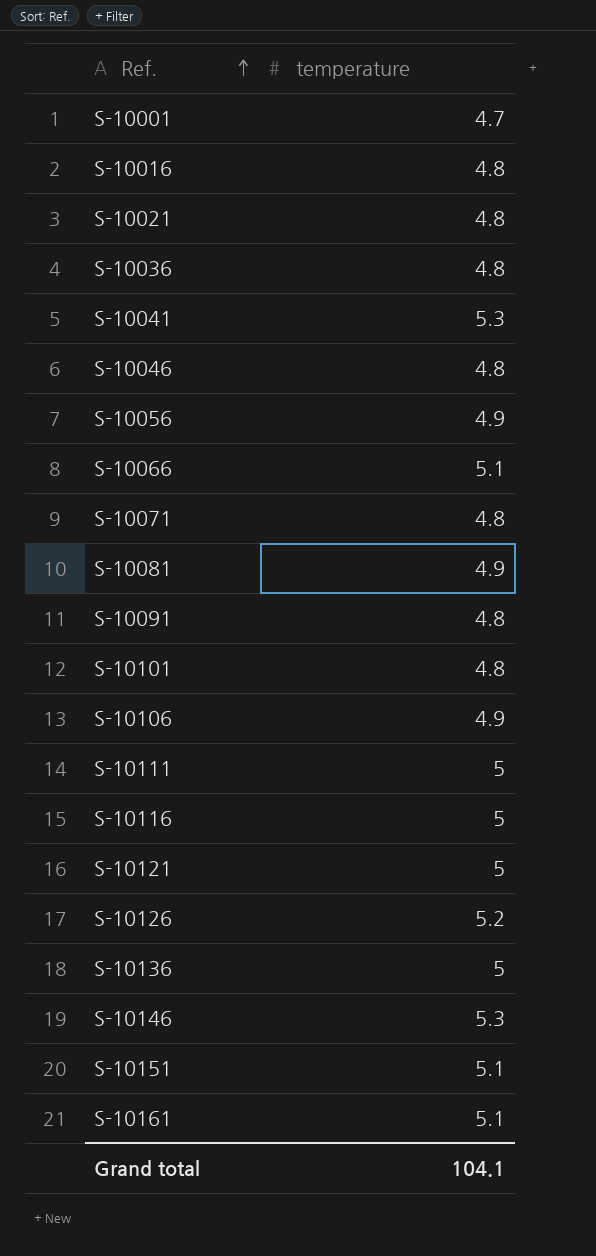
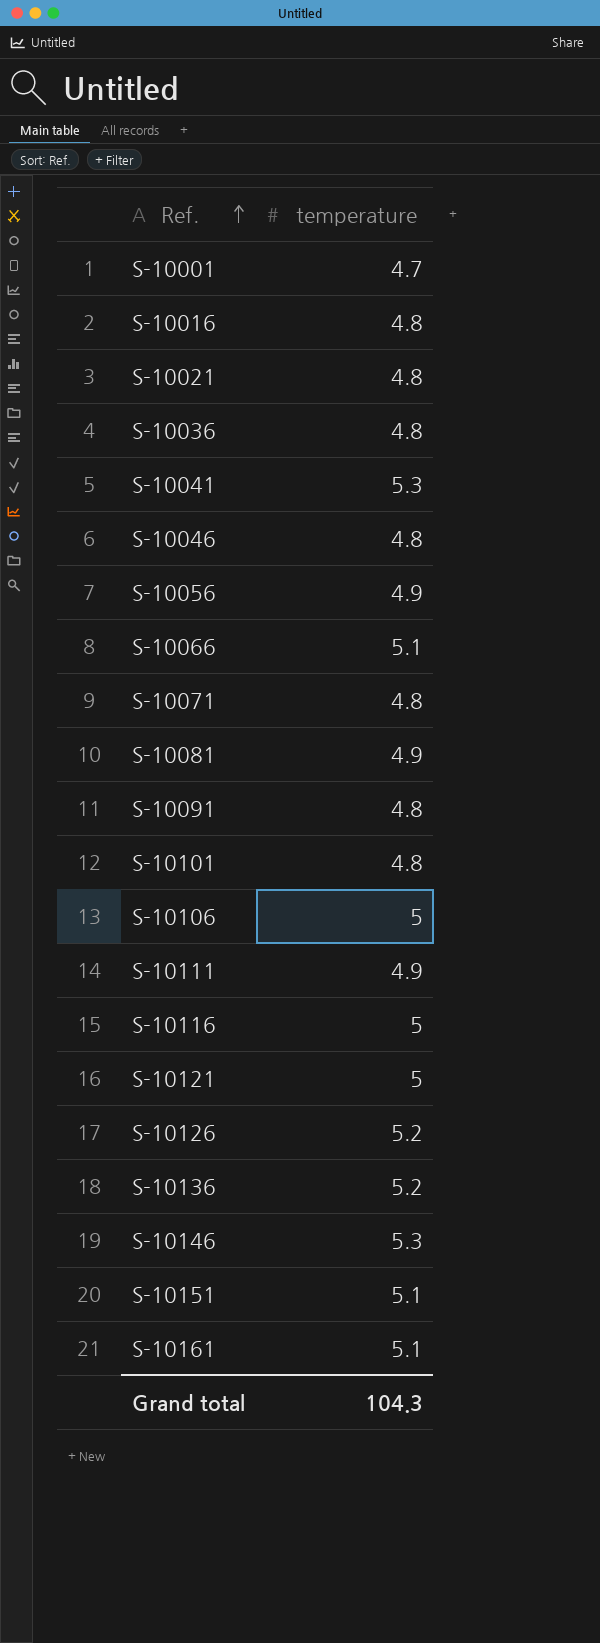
S-10106 | temperature: 4.9 -> 5
S-10111 | temperature: 5 -> 4.9
S-10136 | temperature: 5 -> 5.2
Grand total | temperature: 104.1 -> 104.3

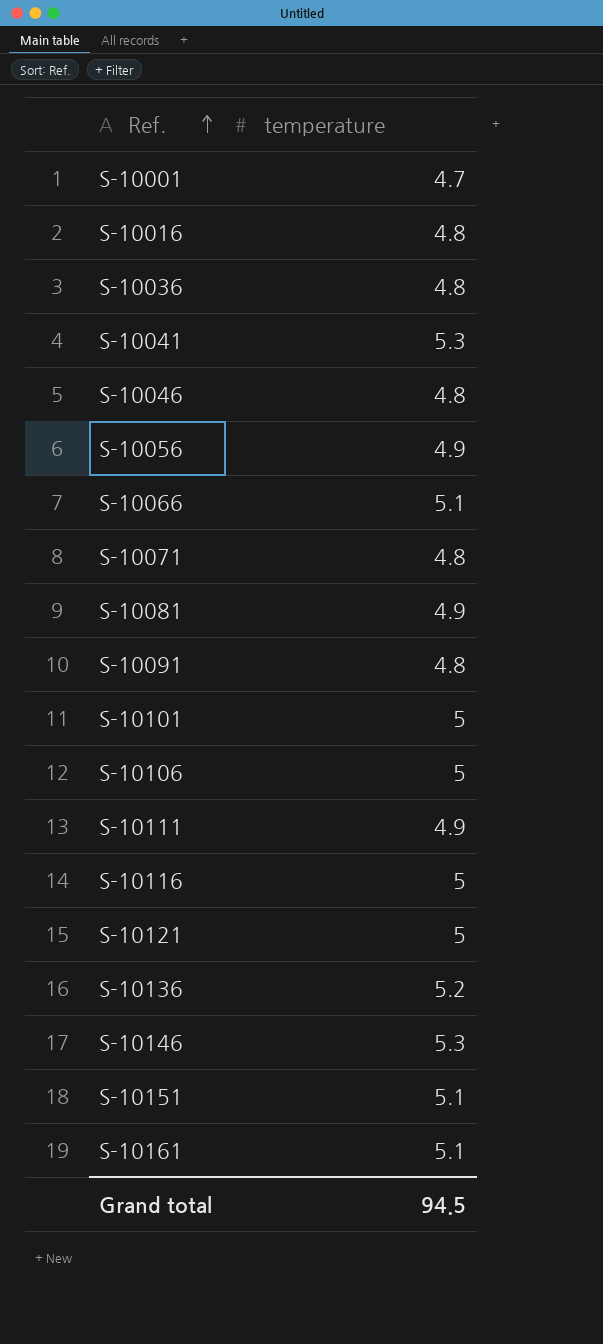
row S-10021: 4.8 -> none
row S-10126: 5.2 -> none
S-10101 | temperature: 4.8 -> 5
Grand total | temperature: 104.3 -> 94.5

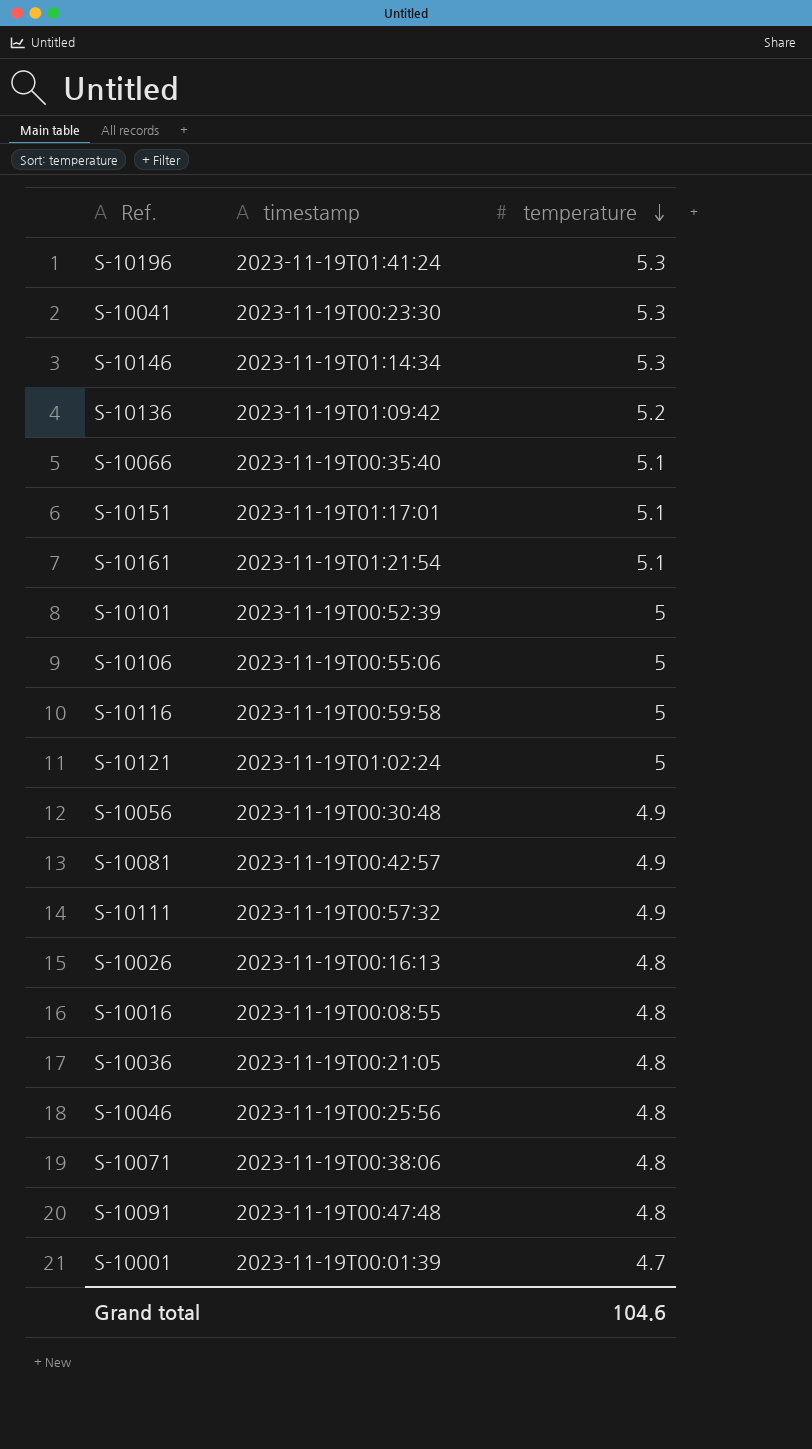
row order: Ref. ascending -> temperature descending
column timestamp | position: none -> 2
row S-10196: none -> 2023-11-19T01:41:24 | 5.3
row S-10026: none -> 2023-11-19T00:16:13 | 4.8
Grand total | temperature: 94.5 -> 104.6

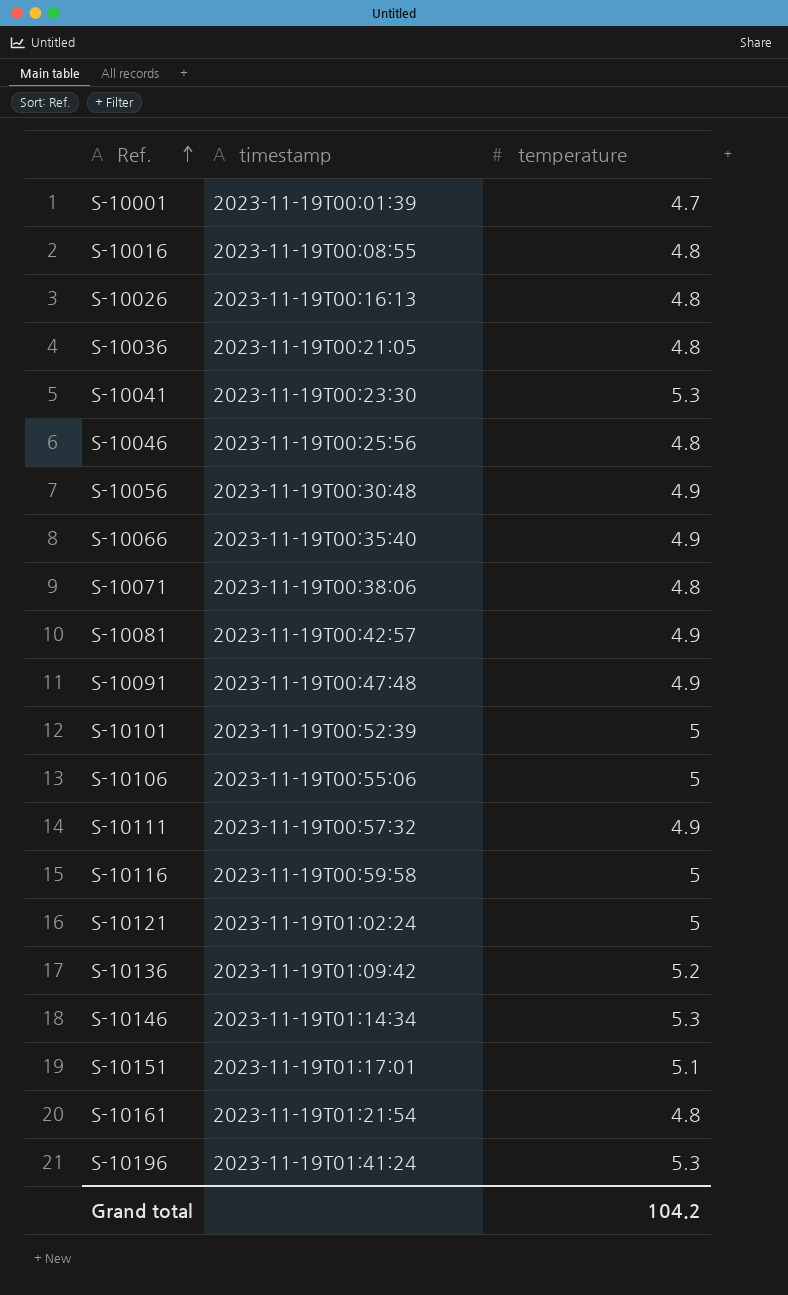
row order: temperature descending -> Ref. ascending
S-10066 | temperature: 5.1 -> 4.9
S-10091 | temperature: 4.8 -> 4.9
S-10161 | temperature: 5.1 -> 4.8
Grand total | temperature: 104.6 -> 104.2

